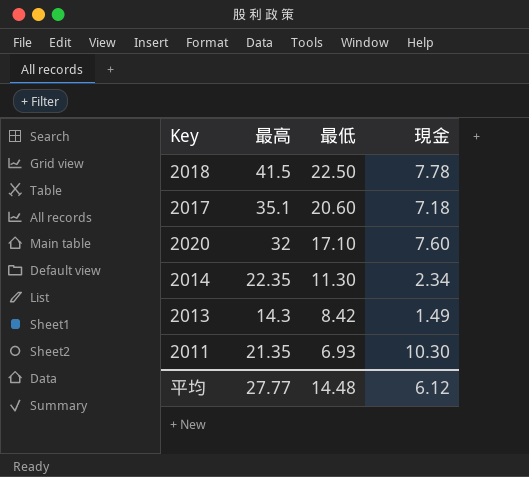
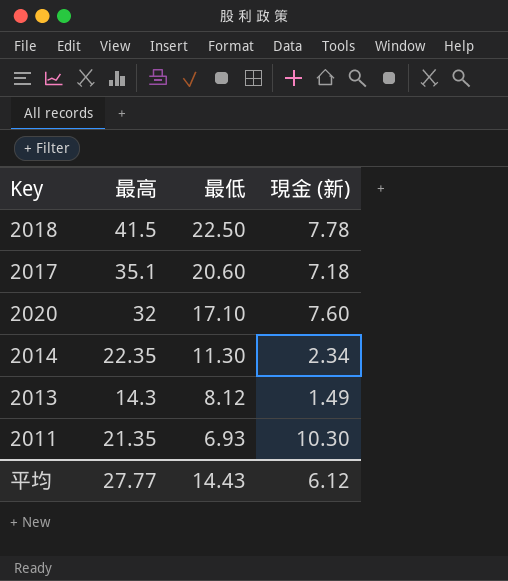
column name: 現金 -> 現金 (新)
2013 | 最低: 8.42 -> 8.12
平均 | 最低: 14.48 -> 14.43

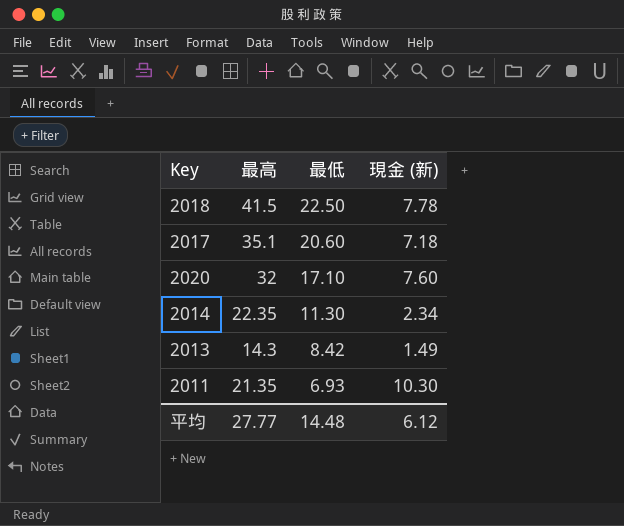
2013 | 最低: 8.12 -> 8.42
平均 | 最低: 14.43 -> 14.48

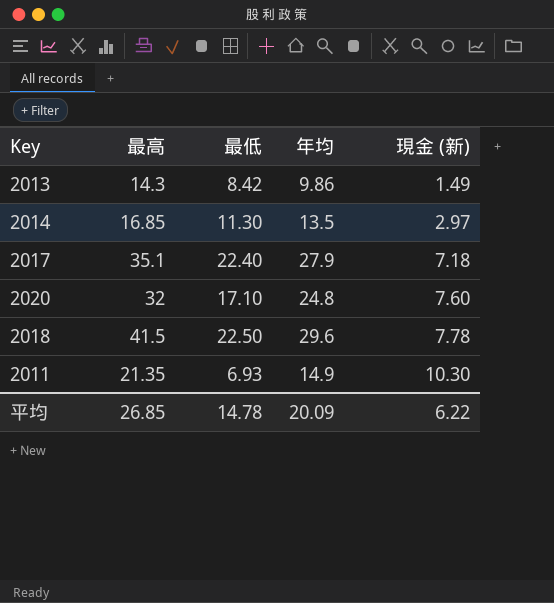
row order: 最低 descending -> 現金 (新) ascending
column 年均 | position: none -> 4
2014 | 最高: 22.35 -> 16.85
2014 | 現金 (新): 2.34 -> 2.97
2017 | 最低: 20.60 -> 22.40
平均 | 最高: 27.77 -> 26.85
平均 | 最低: 14.48 -> 14.78
平均 | 現金 (新): 6.12 -> 6.22

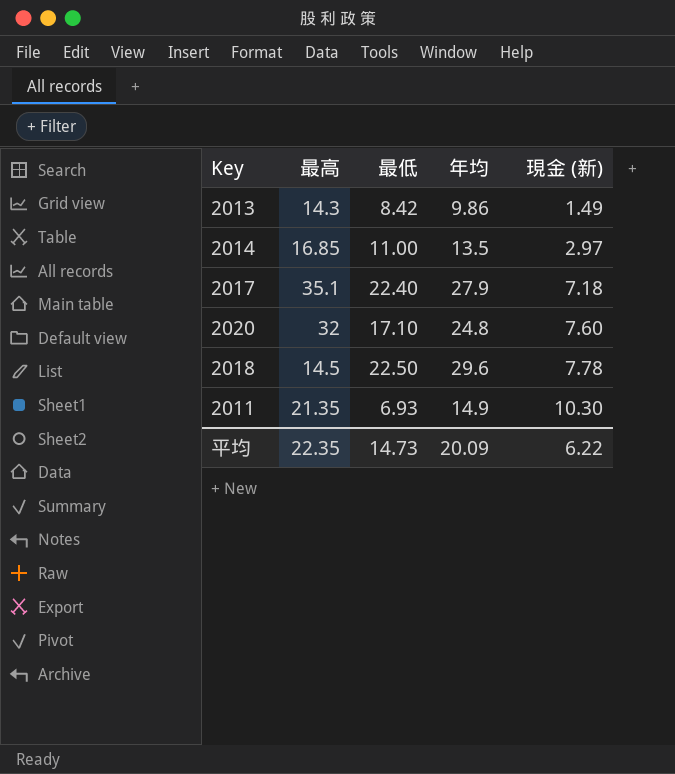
2014 | 最低: 11.30 -> 11.00
2018 | 最高: 41.5 -> 14.5
平均 | 最高: 26.85 -> 22.35
平均 | 最低: 14.78 -> 14.73

